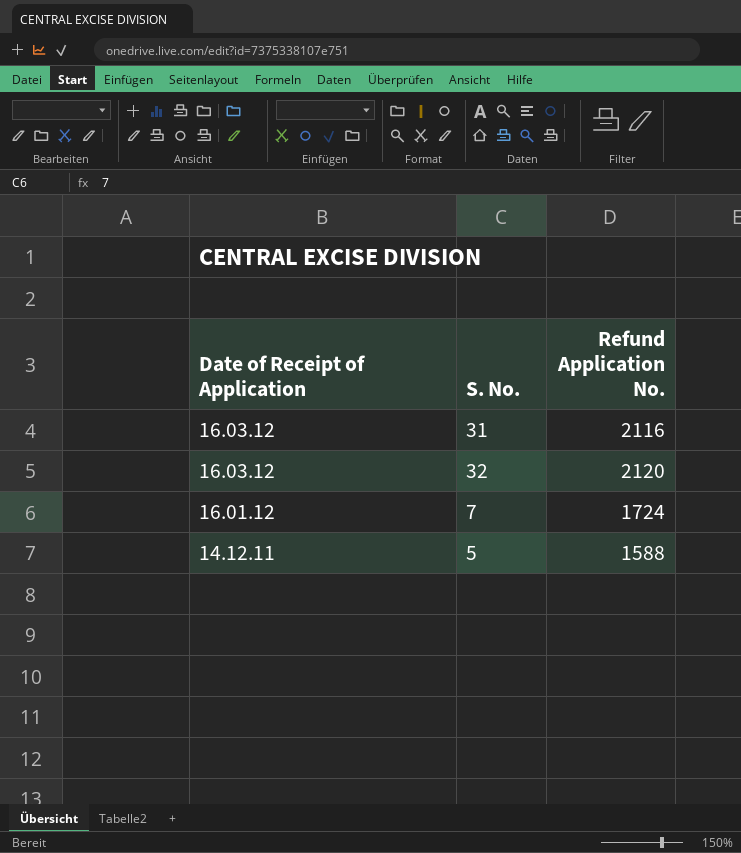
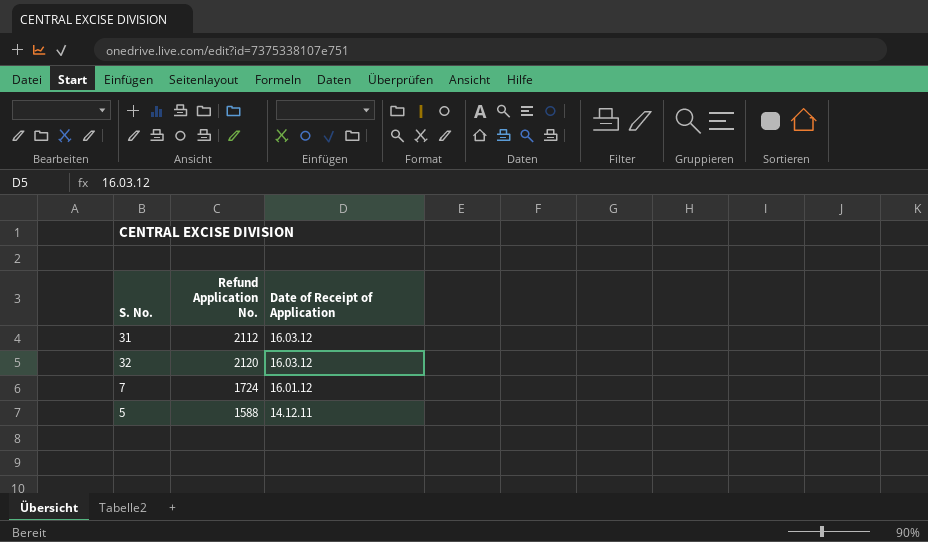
column Date of Receipt of Application | position: 1 -> 3
31 | Refund Application No.: 2116 -> 2112

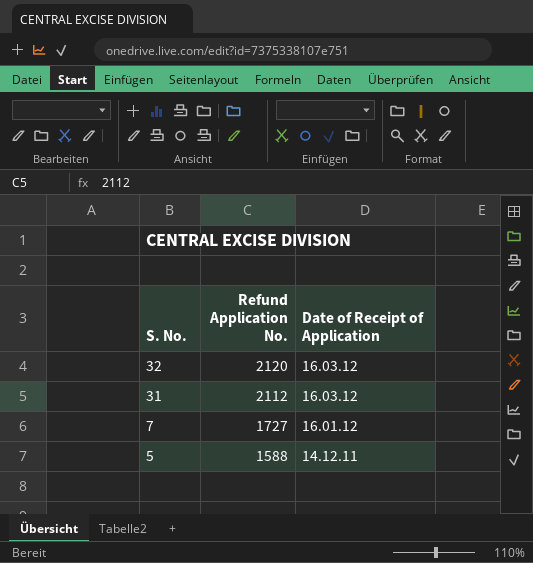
row order: Date of Receipt of Application descending -> S. No. descending
7 | Refund Application No.: 1724 -> 1727

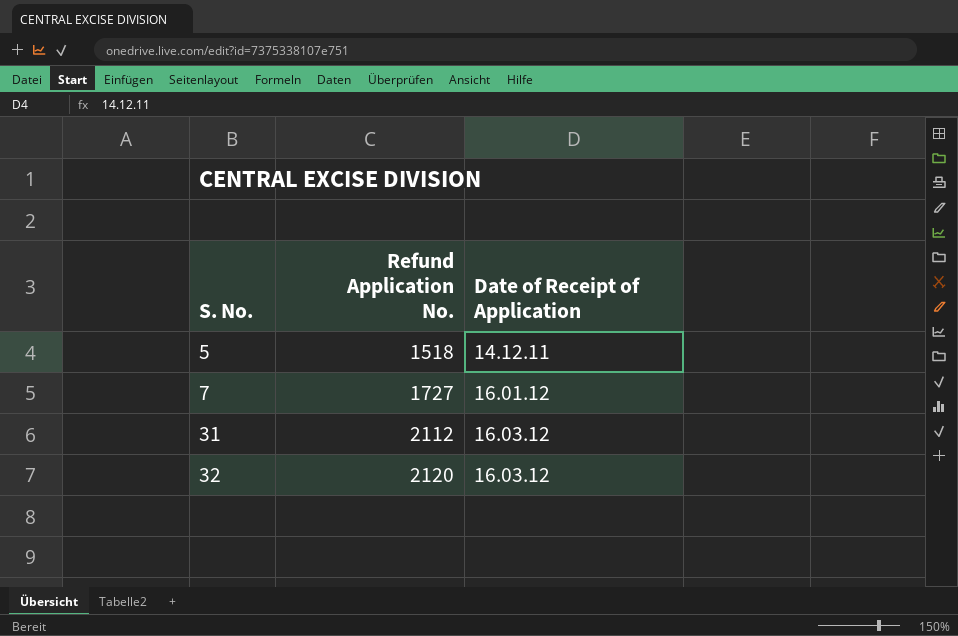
row order: S. No. descending -> S. No. ascending
5 | Refund Application No.: 1588 -> 1518

